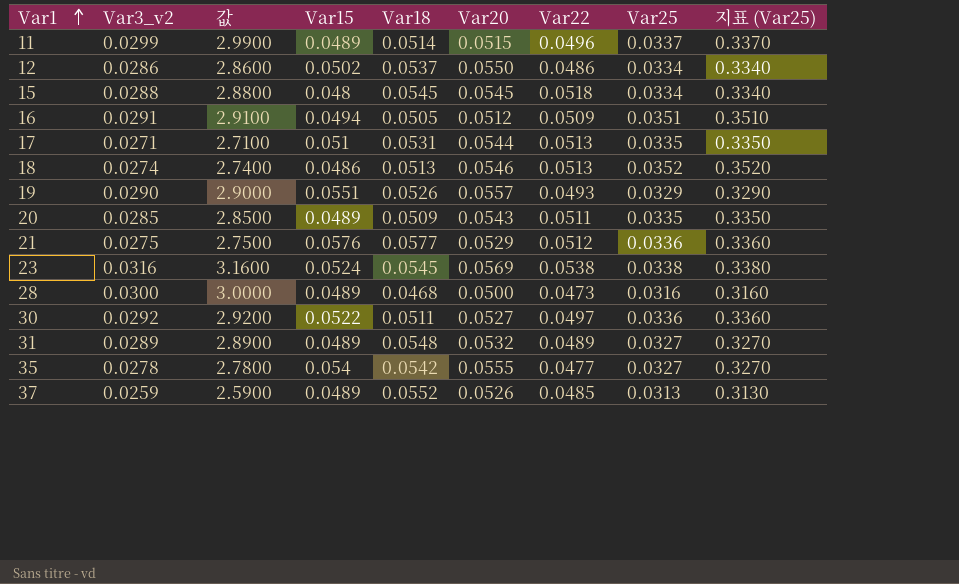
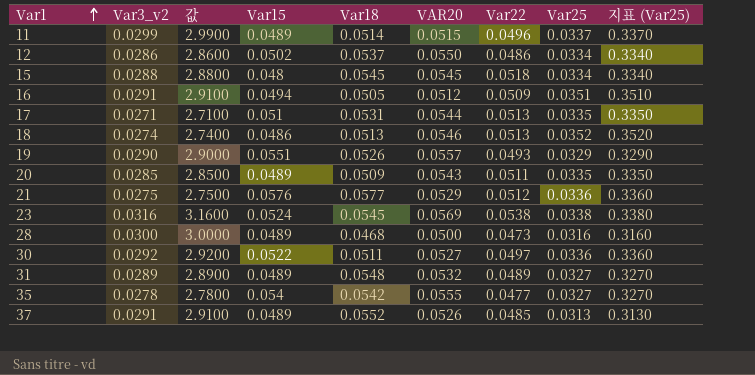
column name: Var20 -> VAR20
37 | Var3_v2: 0.0259 -> 0.0291
37 | 값: 2.5900 -> 2.9100

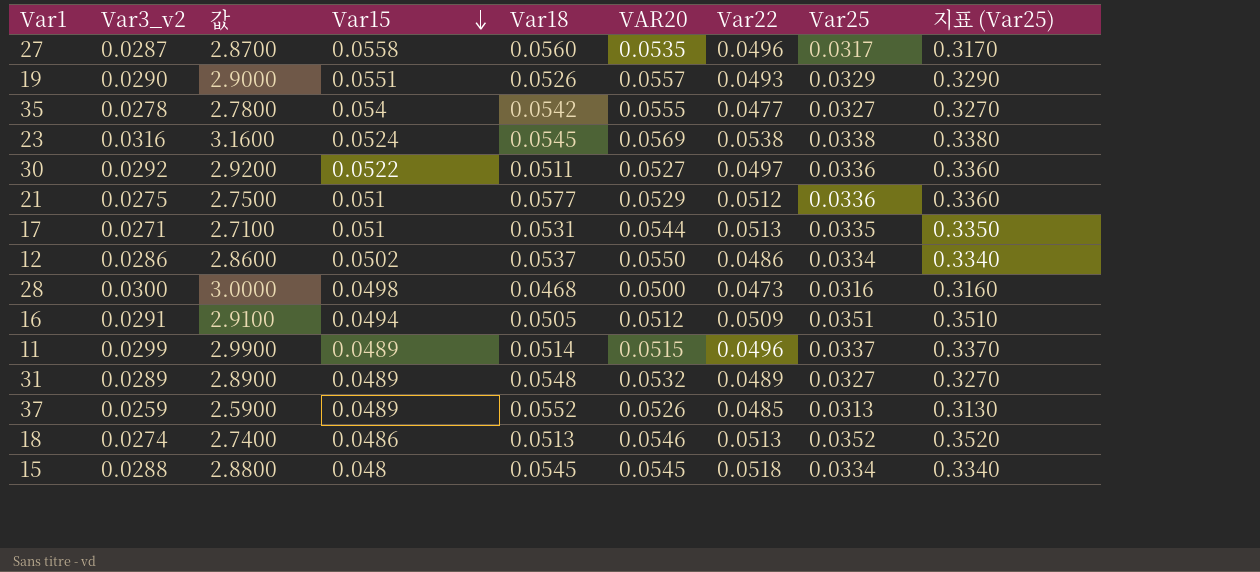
row order: Var1 ascending -> Var15 descending
row 20: 0.0285 | 2.8500 | 0.0489 | 0.0509 | 0.0543 | 0.0511 | 0.0335 | 0.3350 -> none
row 27: none -> 0.0287 | 2.8700 | 0.0558 | 0.0560 | 0.0535 | 0.0496 | 0.0317 | 0.3170
21 | Var15: 0.0576 -> 0.051
28 | Var15: 0.0489 -> 0.0498
37 | Var3_v2: 0.0291 -> 0.0259
37 | 값: 2.9100 -> 2.5900

